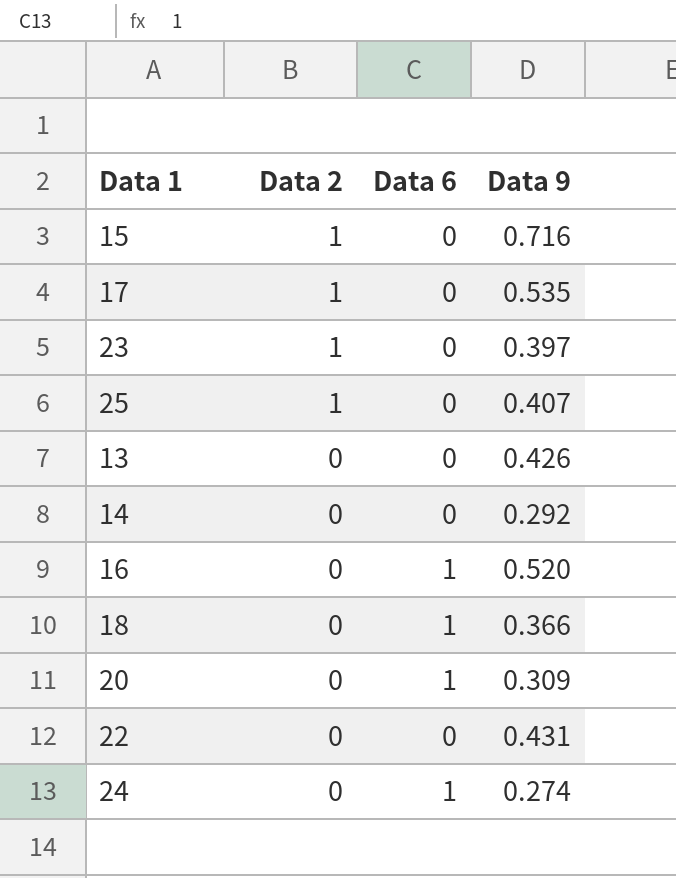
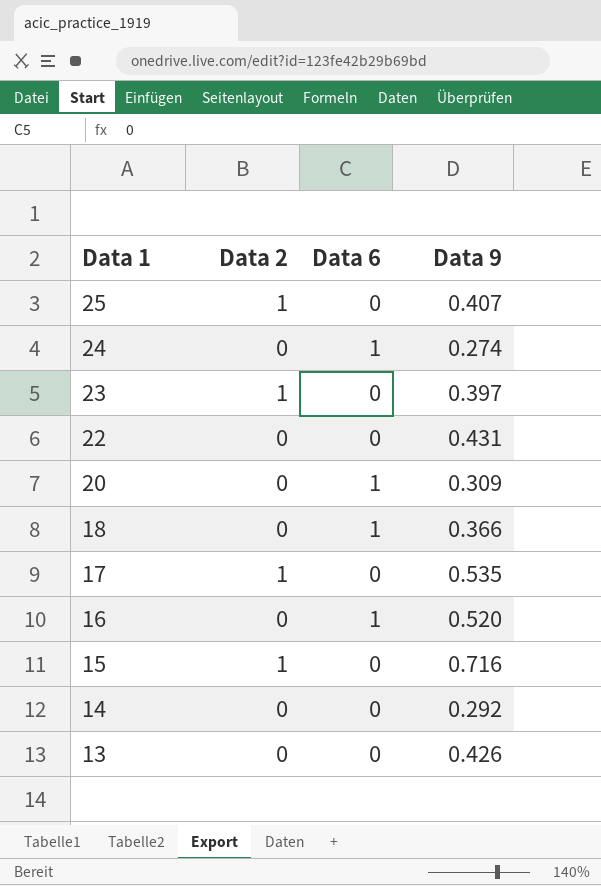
row order: Data 2 descending -> Data 1 descending

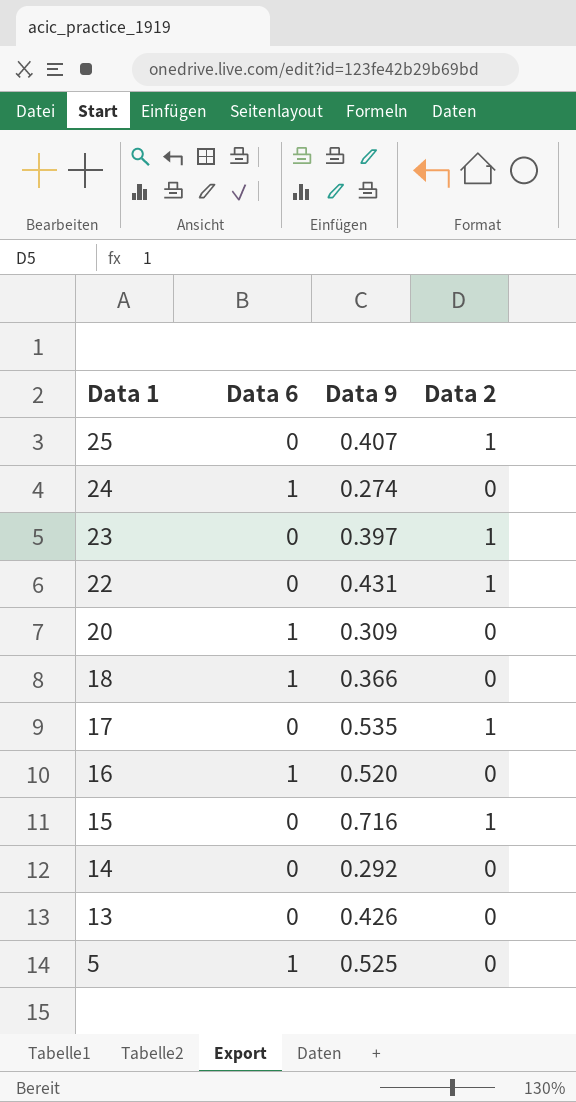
column Data 2 | position: 2 -> 4
22 | Data 2: 0 -> 1
row 5: none -> 1 | 0.525 | 0

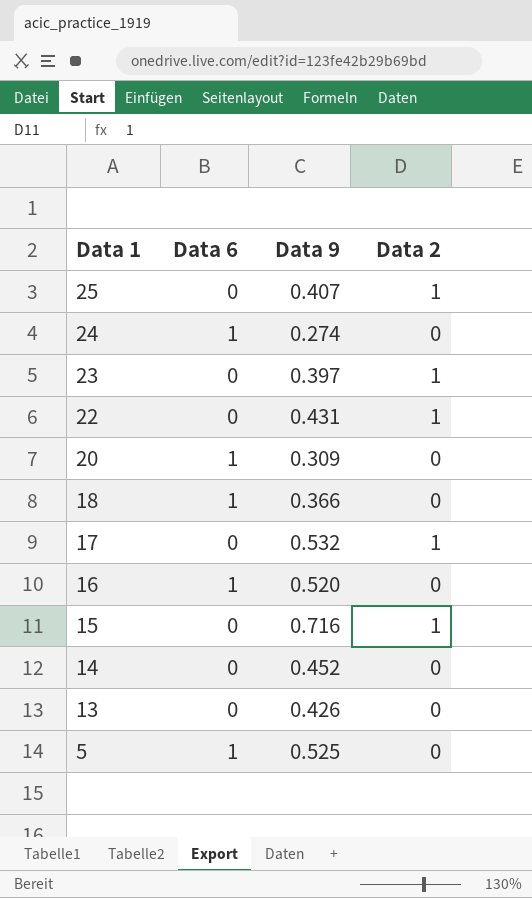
17 | Data 9: 0.535 -> 0.532
14 | Data 9: 0.292 -> 0.452

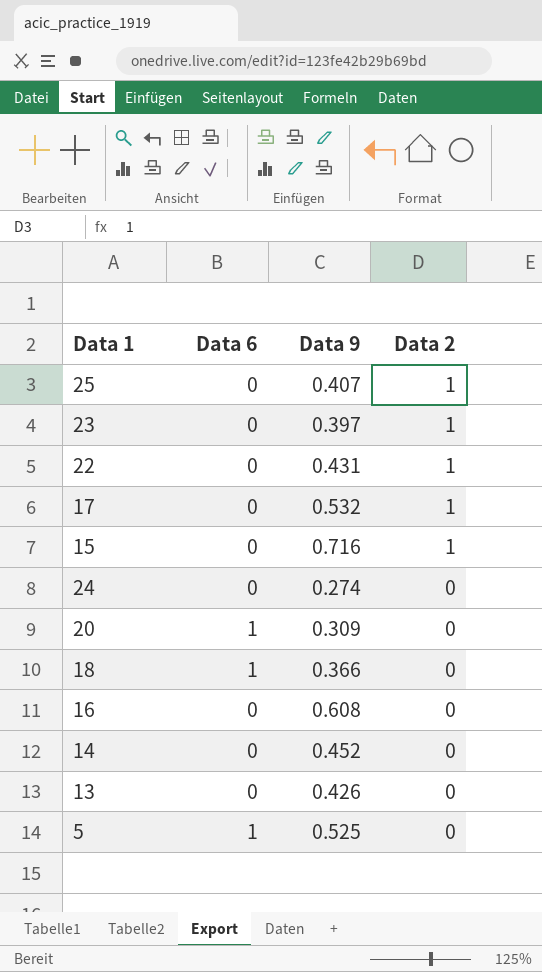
row order: Data 1 descending -> Data 2 descending
24 | Data 6: 1 -> 0
16 | Data 6: 1 -> 0
16 | Data 9: 0.520 -> 0.608

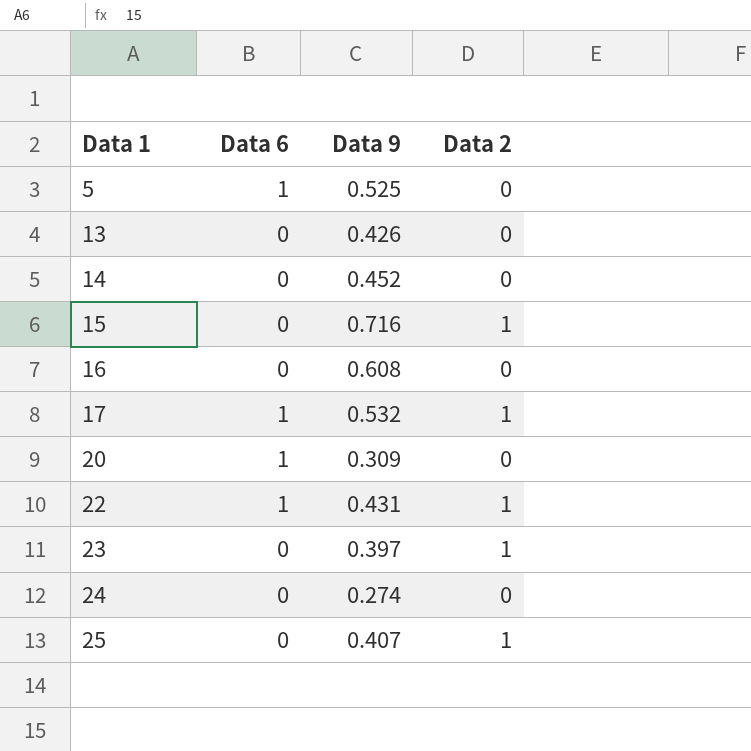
row order: Data 2 descending -> Data 1 ascending
row 18: 1 | 0.366 | 0 -> none
17 | Data 6: 0 -> 1
22 | Data 6: 0 -> 1

